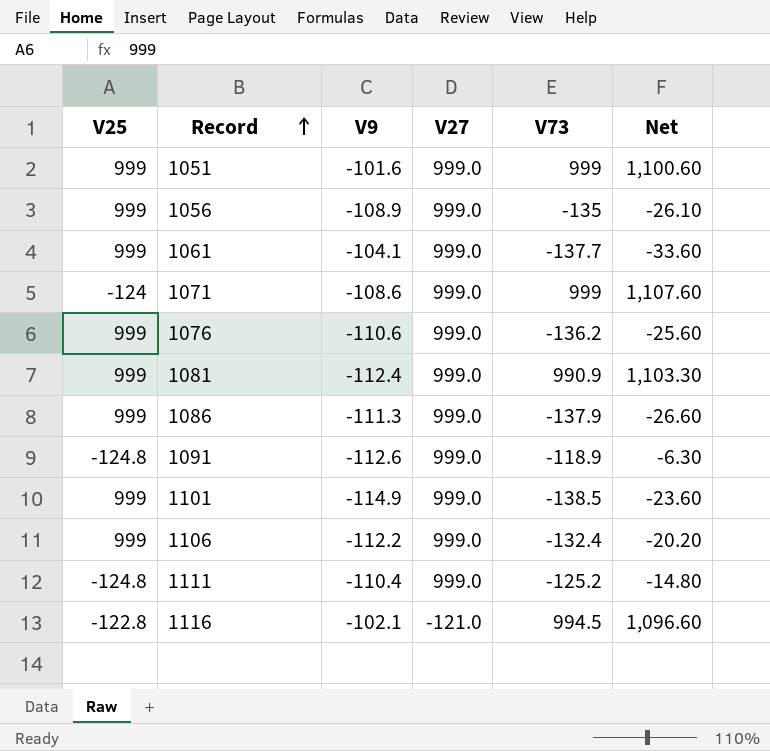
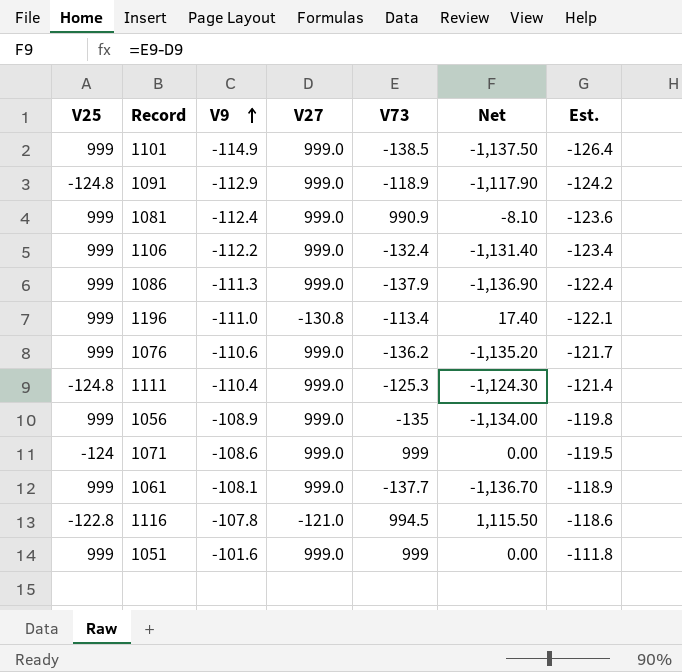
row order: Record ascending -> V9 ascending
column Net | formula: [V73] - [V9] -> [V73] - [V27]
column Est. | formula: none -> [V9] * 1.1
1091 | V9: -112.6 -> -112.9
row 1196: none -> 999 | -111.0 | -130.8 | -113.4 | 17.40 | -122.1
1111 | V73: -125.2 -> -125.3
1061 | V9: -104.1 -> -108.1
1116 | V9: -102.1 -> -107.8

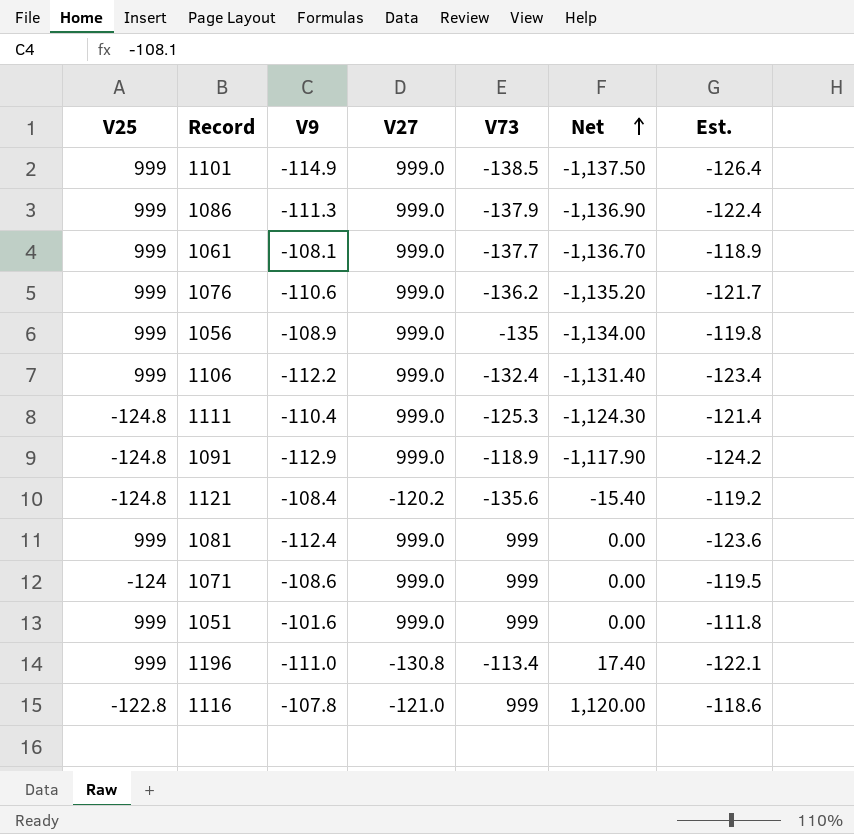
row order: V9 ascending -> Net ascending
row 1121: none -> -124.8 | -108.4 | -120.2 | -135.6 | -15.40 | -119.2
1081 | V73: 990.9 -> 999
1081 | Net: -8.10 -> 0.00
1116 | V73: 994.5 -> 999
1116 | Net: 1,115.50 -> 1,120.00

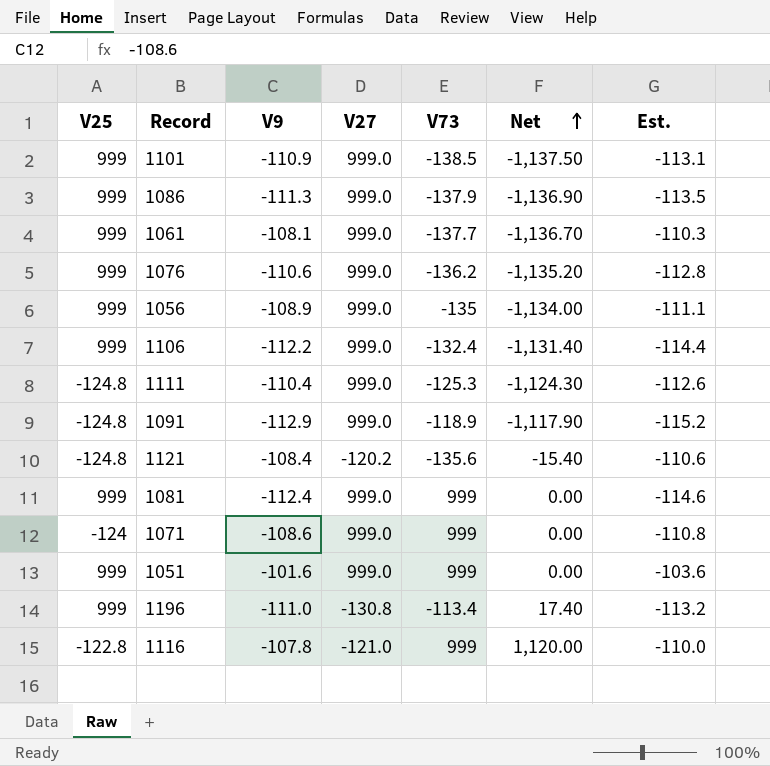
column Est. | formula: [V9] * 1.1 -> [V9] * 1.02
1101 | V9: -114.9 -> -110.9

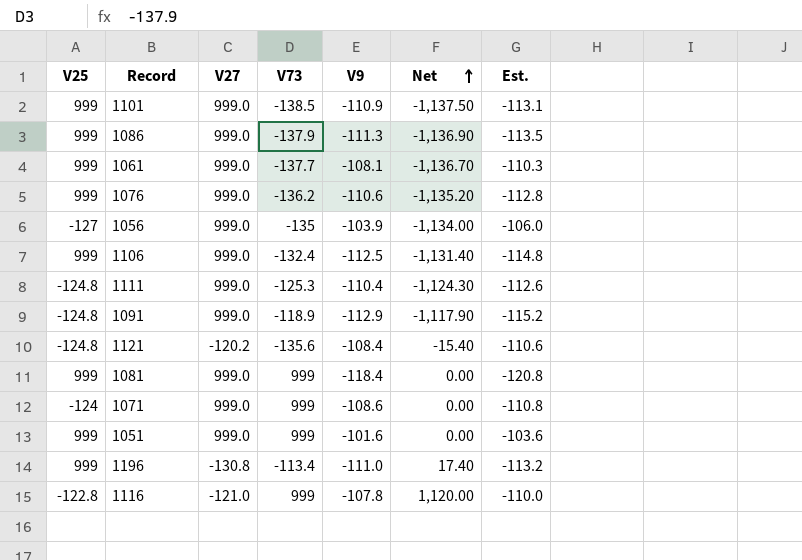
column V9 | position: 3 -> 5
1056 | V25: 999 -> -127
1056 | V9: -108.9 -> -103.9
1056 | Est.: -111.1 -> -106.0
1106 | V9: -112.2 -> -112.5
1106 | Est.: -114.4 -> -114.8
1081 | V9: -112.4 -> -118.4
1081 | Est.: -114.6 -> -120.8

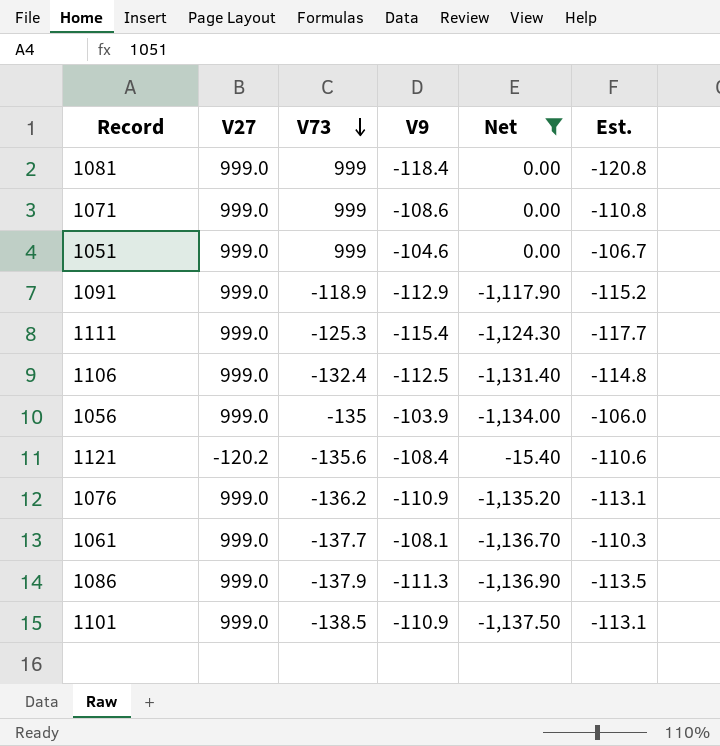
filter: none -> Net <= 0.00
row order: Net ascending -> V73 descending
column V25 | position: 1 -> none
1051 | V9: -101.6 -> -104.6
1051 | Est.: -103.6 -> -106.7
1111 | V9: -110.4 -> -115.4
1111 | Est.: -112.6 -> -117.7
1076 | V9: -110.6 -> -110.9
1076 | Est.: -112.8 -> -113.1

